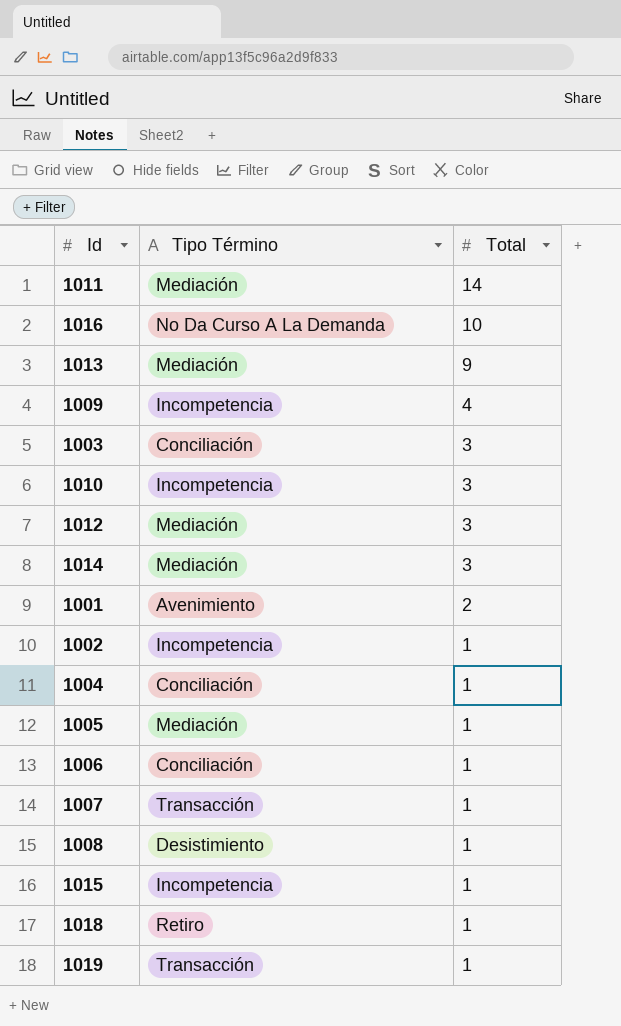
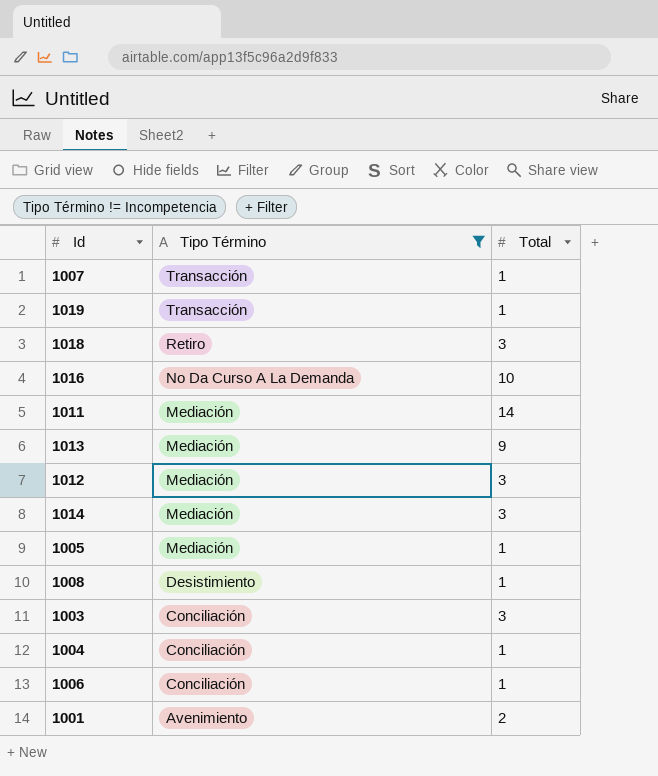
filter: none -> Tipo Término != Incompetencia
row order: Total descending -> Tipo Término descending
1018 | Total: 1 -> 3

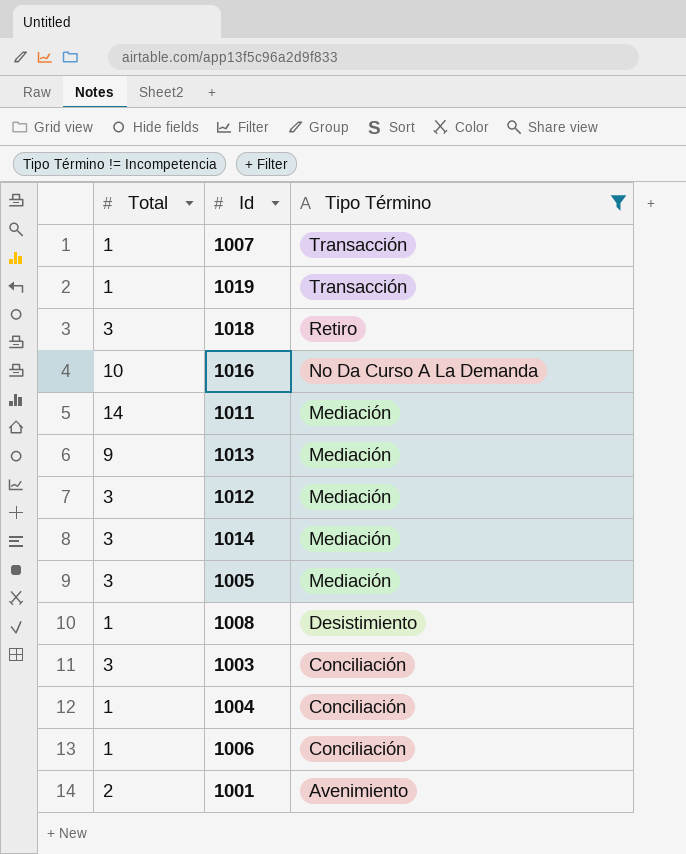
column Total | position: 3 -> 1
1005 | Total: 1 -> 3

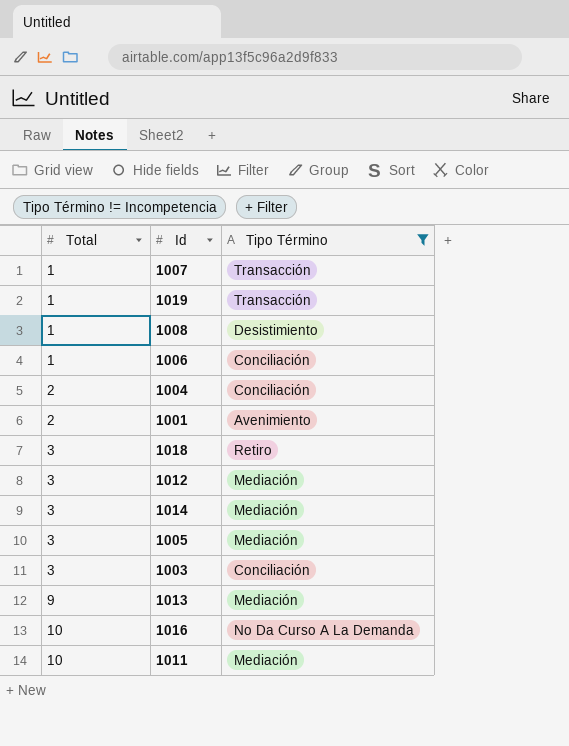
row order: Tipo Término descending -> Total ascending
1004 | Total: 1 -> 2
1011 | Total: 14 -> 10

